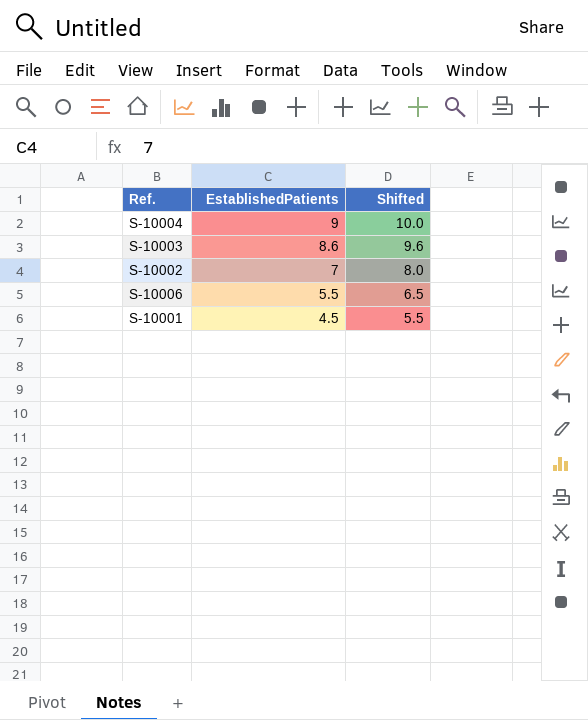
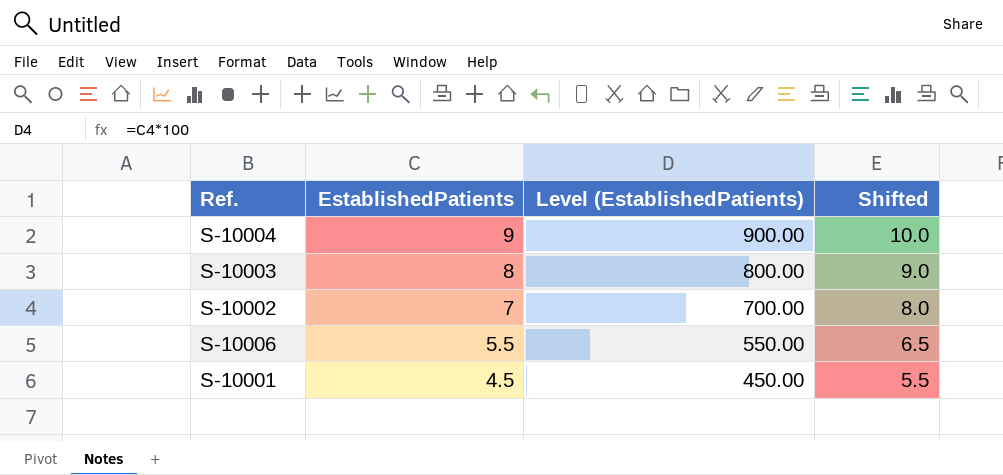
column Level (EstablishedPatients) | formula: none -> [EstablishedPatients] * 100
S-10003 | EstablishedPatients: 8.6 -> 8
S-10003 | Shifted: 9.6 -> 9.0

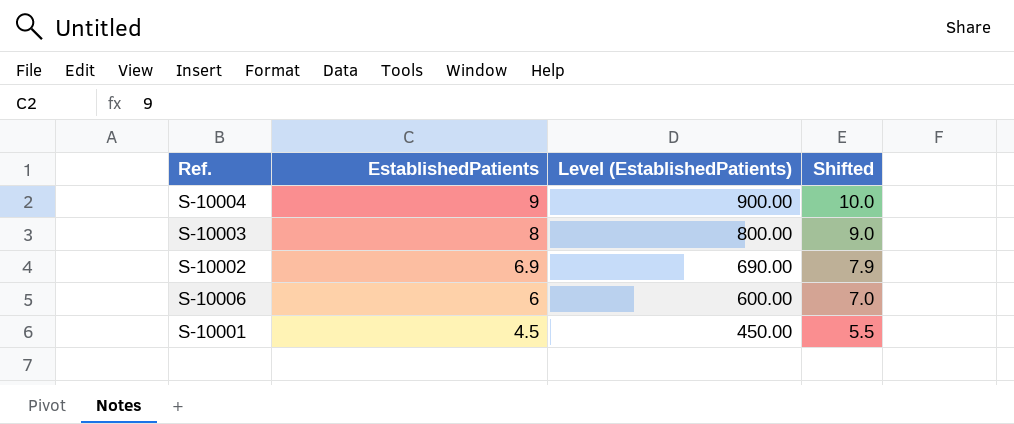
S-10002 | EstablishedPatients: 7 -> 6.9
S-10002 | Level (EstablishedPatients): 700.00 -> 690.00
S-10002 | Shifted: 8.0 -> 7.9
S-10006 | EstablishedPatients: 5.5 -> 6
S-10006 | Level (EstablishedPatients): 550.00 -> 600.00
S-10006 | Shifted: 6.5 -> 7.0

